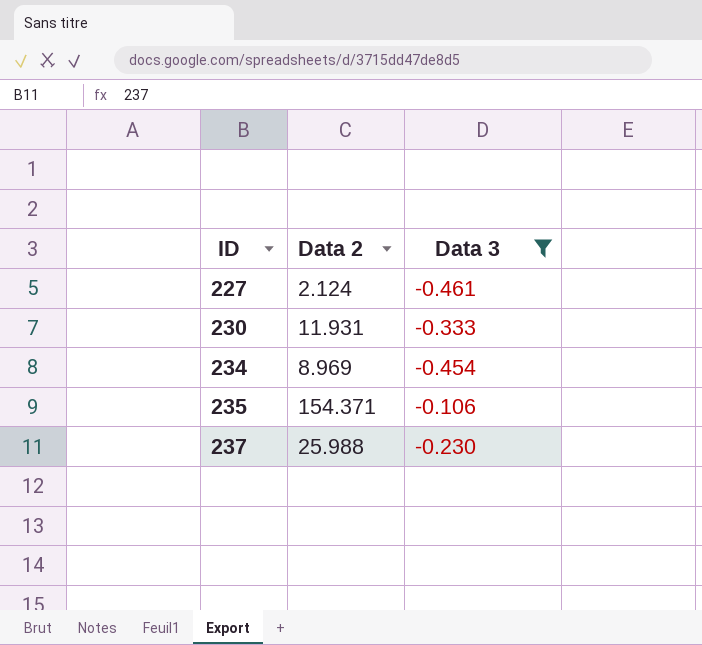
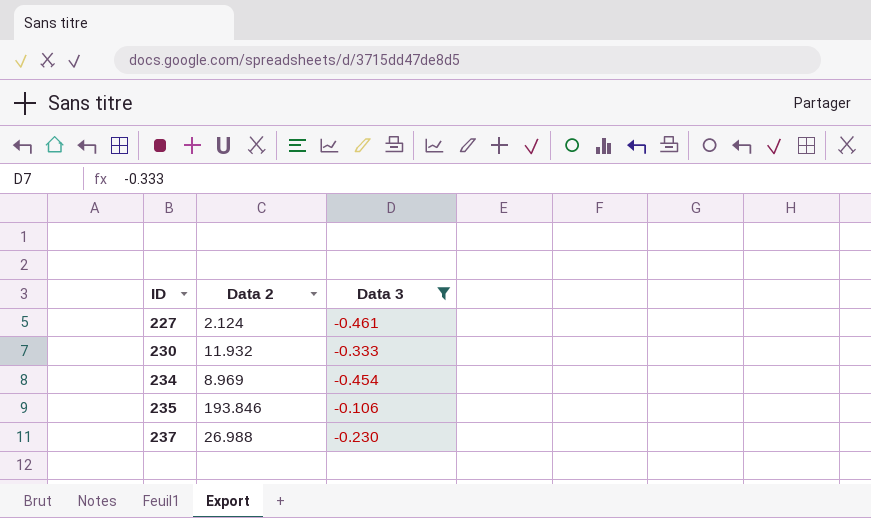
230 | Data 2: 11.931 -> 11.932
235 | Data 2: 154.371 -> 193.846
237 | Data 2: 25.988 -> 26.988

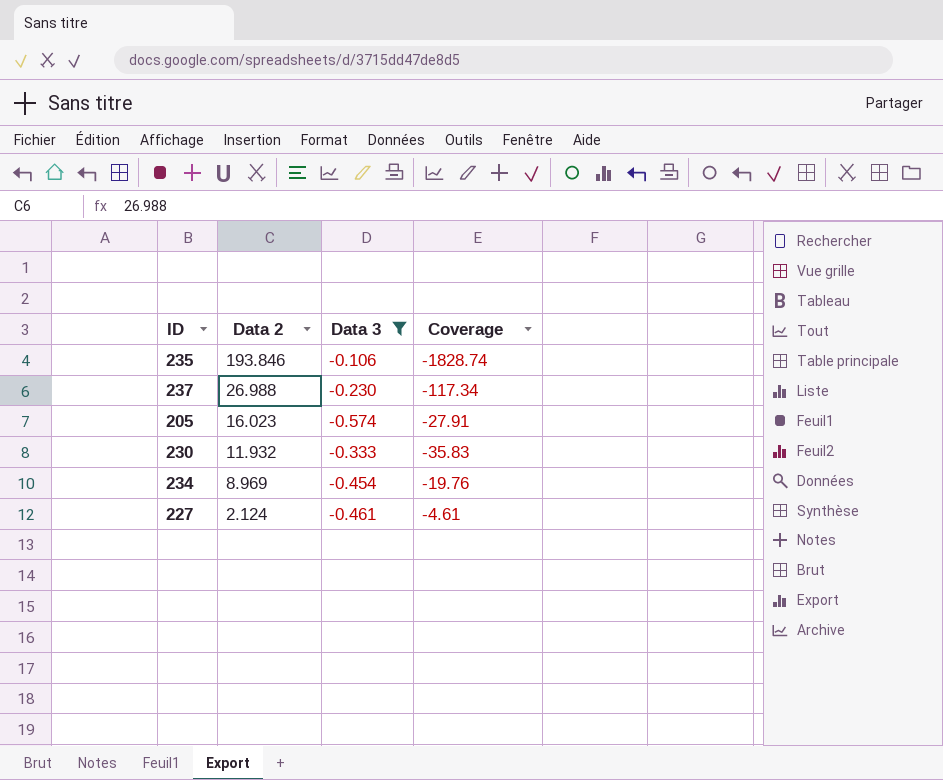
row order: ID ascending -> Data 2 descending
column Coverage | formula: none -> [Data 2] / [Data 3]
row 205: none -> 16.023 | -0.574 | -27.91

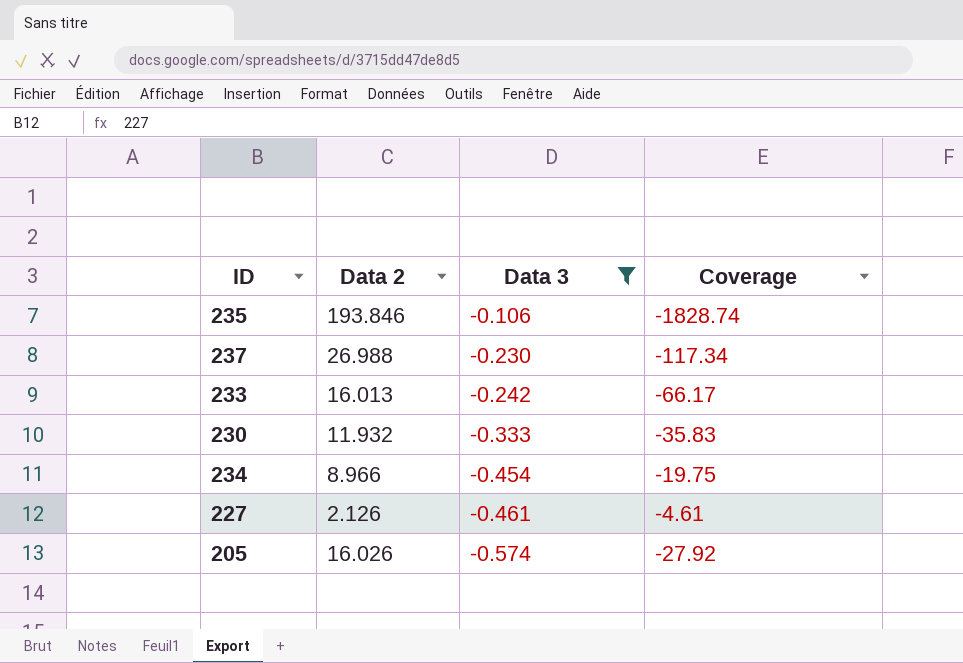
row order: Data 2 descending -> Data 3 descending
row 233: none -> 16.013 | -0.242 | -66.17
234 | Data 2: 8.969 -> 8.966
234 | Coverage: -19.76 -> -19.75
227 | Data 2: 2.124 -> 2.126
205 | Data 2: 16.023 -> 16.026
205 | Coverage: -27.91 -> -27.92

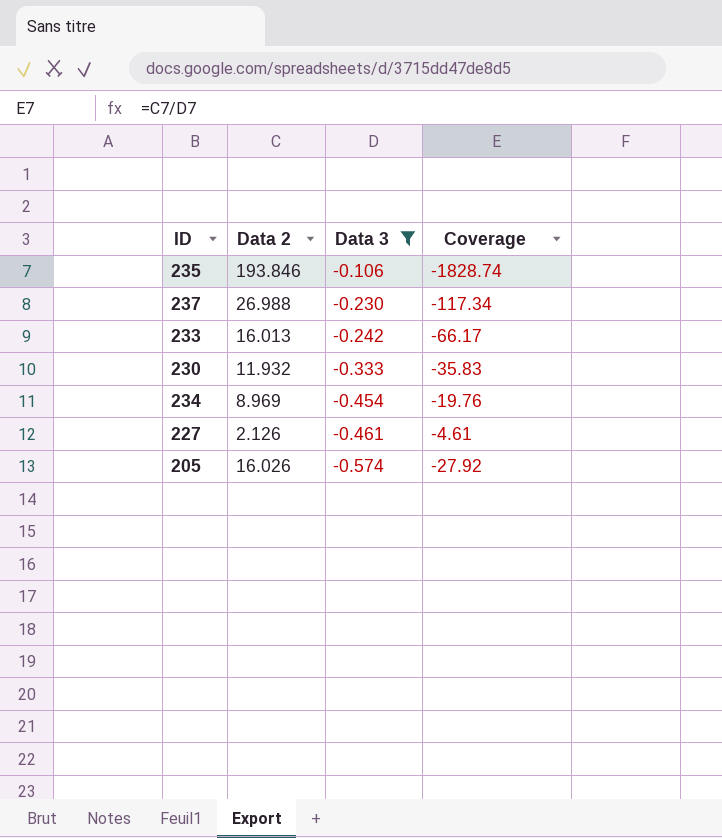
234 | Data 2: 8.966 -> 8.969
234 | Coverage: -19.75 -> -19.76

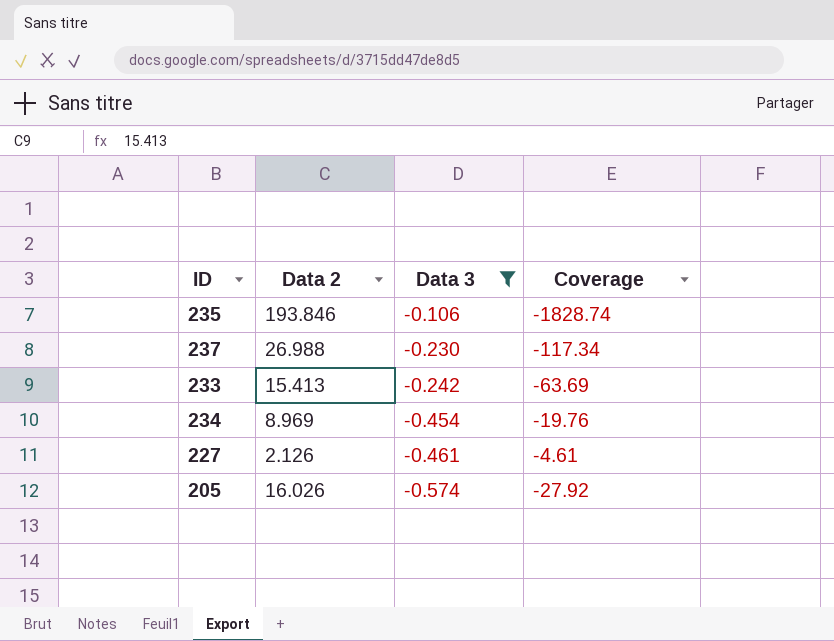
row 230: 11.932 | -0.333 | -35.83 -> none
233 | Data 2: 16.013 -> 15.413
233 | Coverage: -66.17 -> -63.69

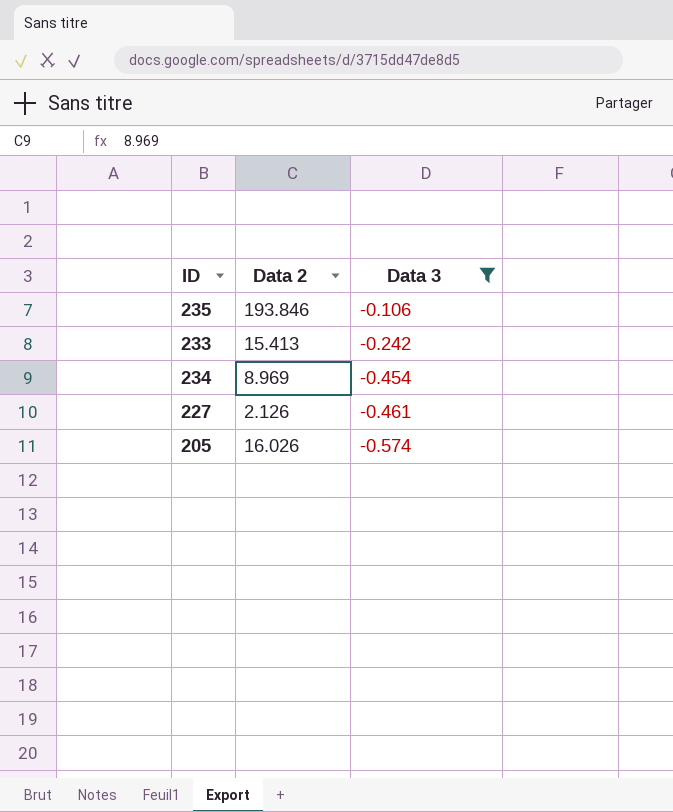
column Coverage | formula: [Data 2] / [Data 3] -> none
row 237: 26.988 | -0.230 | -117.34 -> none

